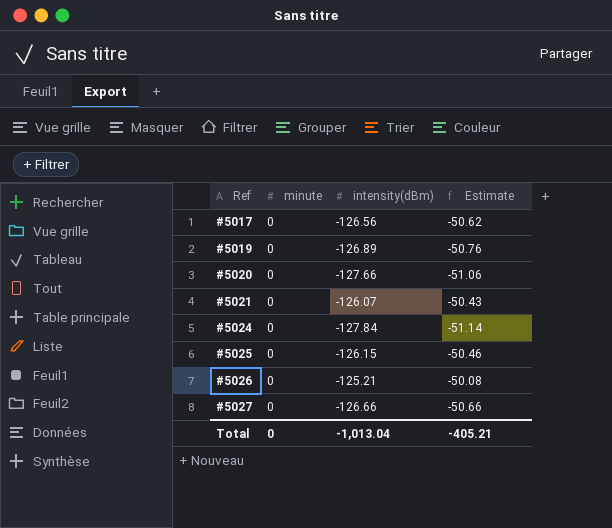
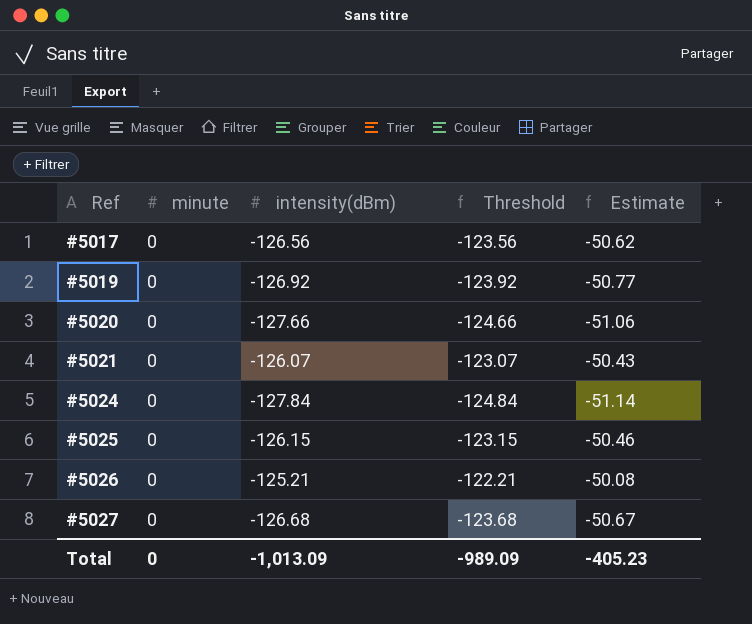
column Threshold | formula: none -> [intensity(dBm)] + 3
#5019 | intensity(dBm): -126.89 -> -126.92
#5019 | Estimate: -50.76 -> -50.77
#5027 | intensity(dBm): -126.66 -> -126.68
#5027 | Estimate: -50.66 -> -50.67
Total | intensity(dBm): -1,013.04 -> -1,013.09
Total | Estimate: -405.21 -> -405.23

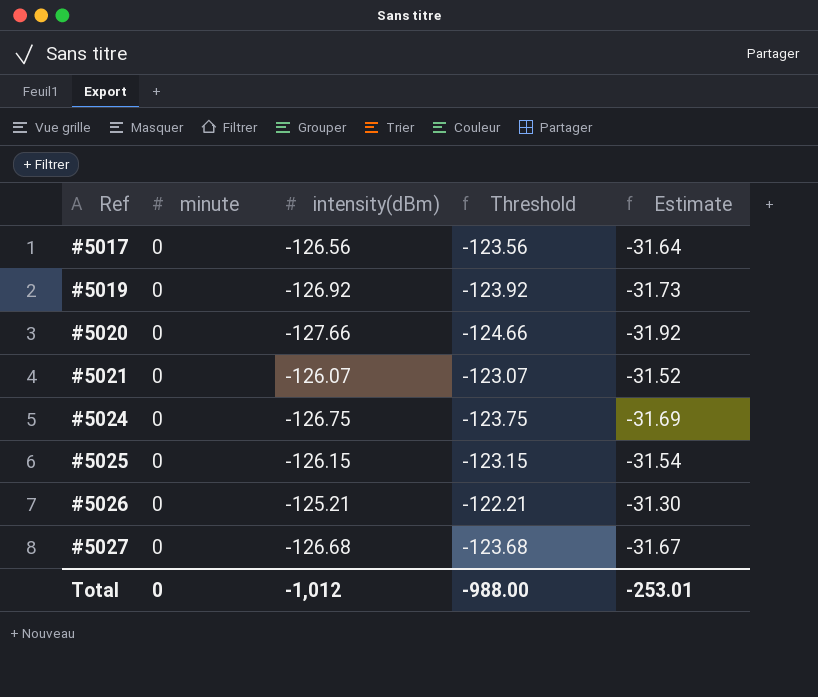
column Estimate | formula: [intensity(dBm)] * 0.4 -> [intensity(dBm)] * 0.25
#5024 | intensity(dBm): -127.84 -> -126.75
#5024 | Threshold: -124.84 -> -123.75
Total | intensity(dBm): -1,013.09 -> -1,012
Total | Threshold: -989.09 -> -988.00
Total | Estimate: -405.23 -> -253.01

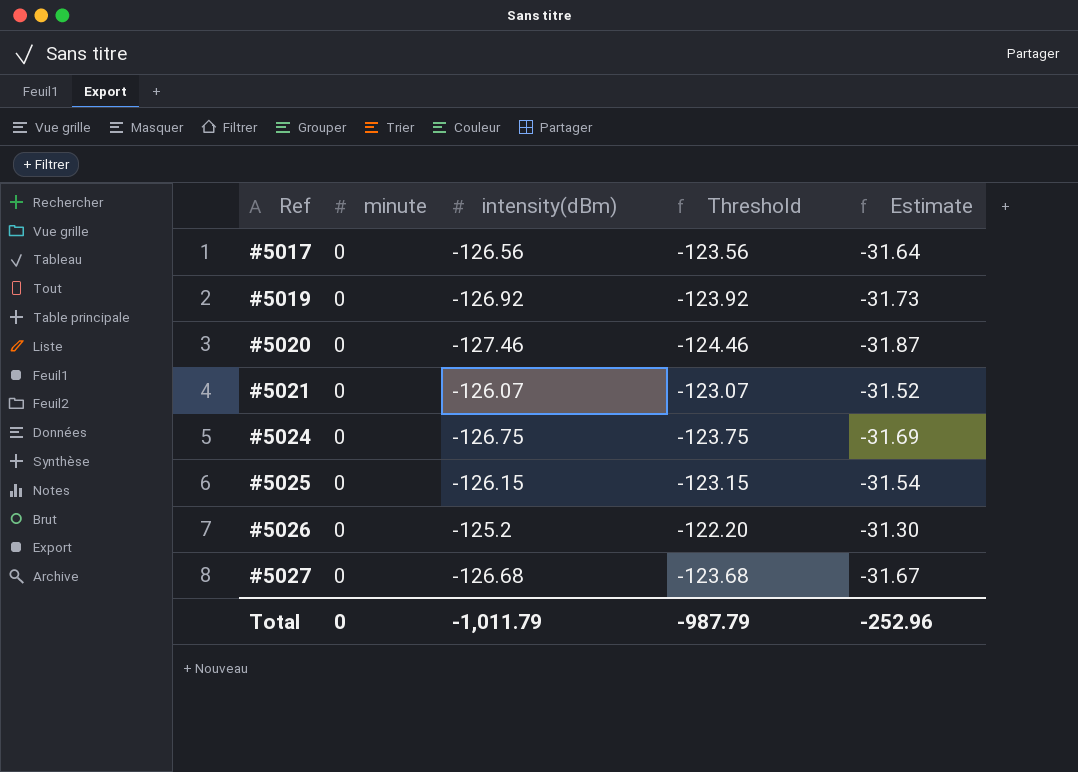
#5020 | intensity(dBm): -127.66 -> -127.46
#5020 | Threshold: -124.66 -> -124.46
#5020 | Estimate: -31.92 -> -31.87
#5026 | intensity(dBm): -125.21 -> -125.2
#5026 | Threshold: -122.21 -> -122.20
Total | intensity(dBm): -1,012 -> -1,011.79
Total | Threshold: -988.00 -> -987.79
Total | Estimate: -253.01 -> -252.96

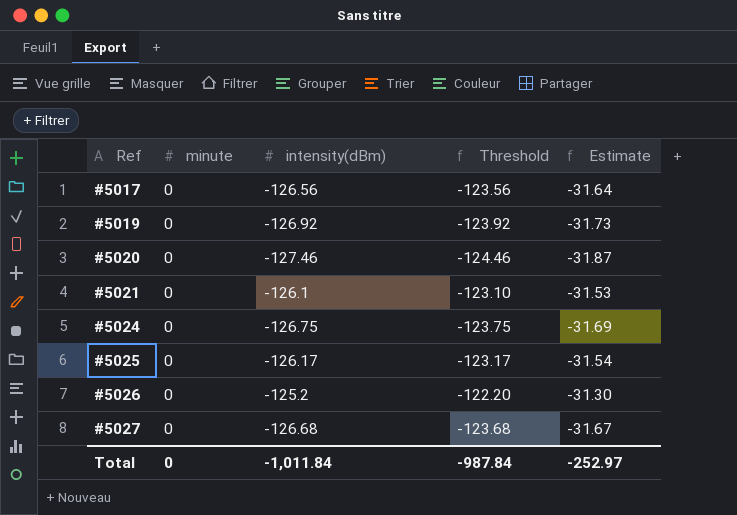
#5021 | intensity(dBm): -126.07 -> -126.1
#5021 | Threshold: -123.07 -> -123.10
#5021 | Estimate: -31.52 -> -31.53
#5025 | intensity(dBm): -126.15 -> -126.17
#5025 | Threshold: -123.15 -> -123.17
Total | intensity(dBm): -1,011.79 -> -1,011.84
Total | Threshold: -987.79 -> -987.84
Total | Estimate: -252.96 -> -252.97

